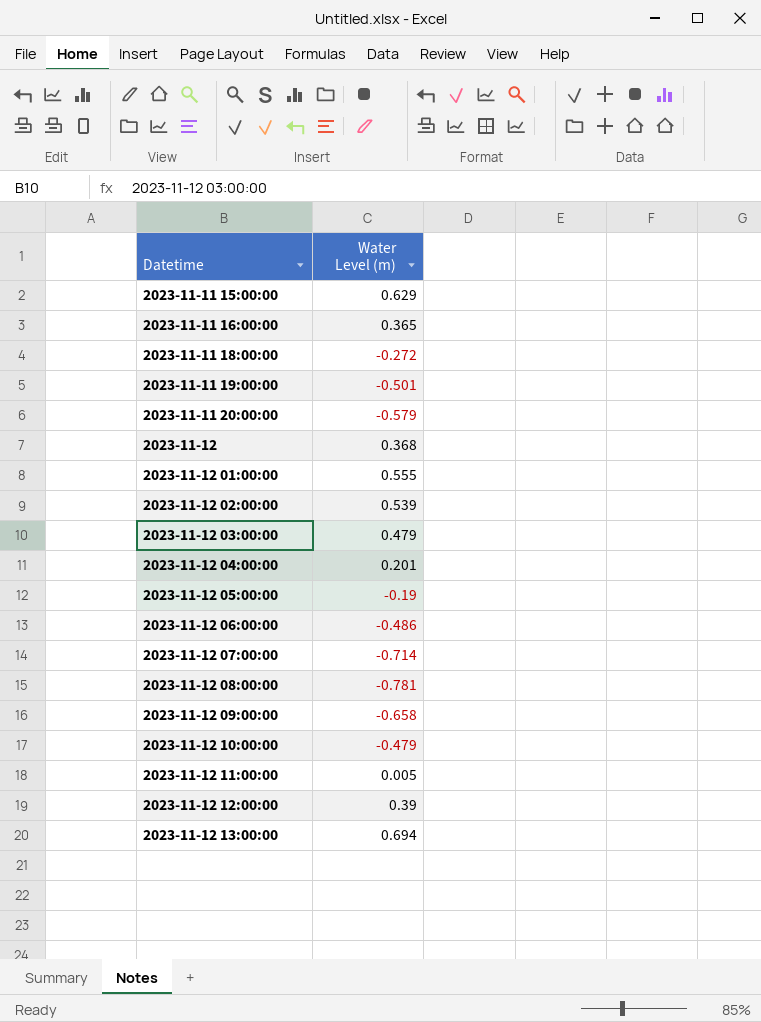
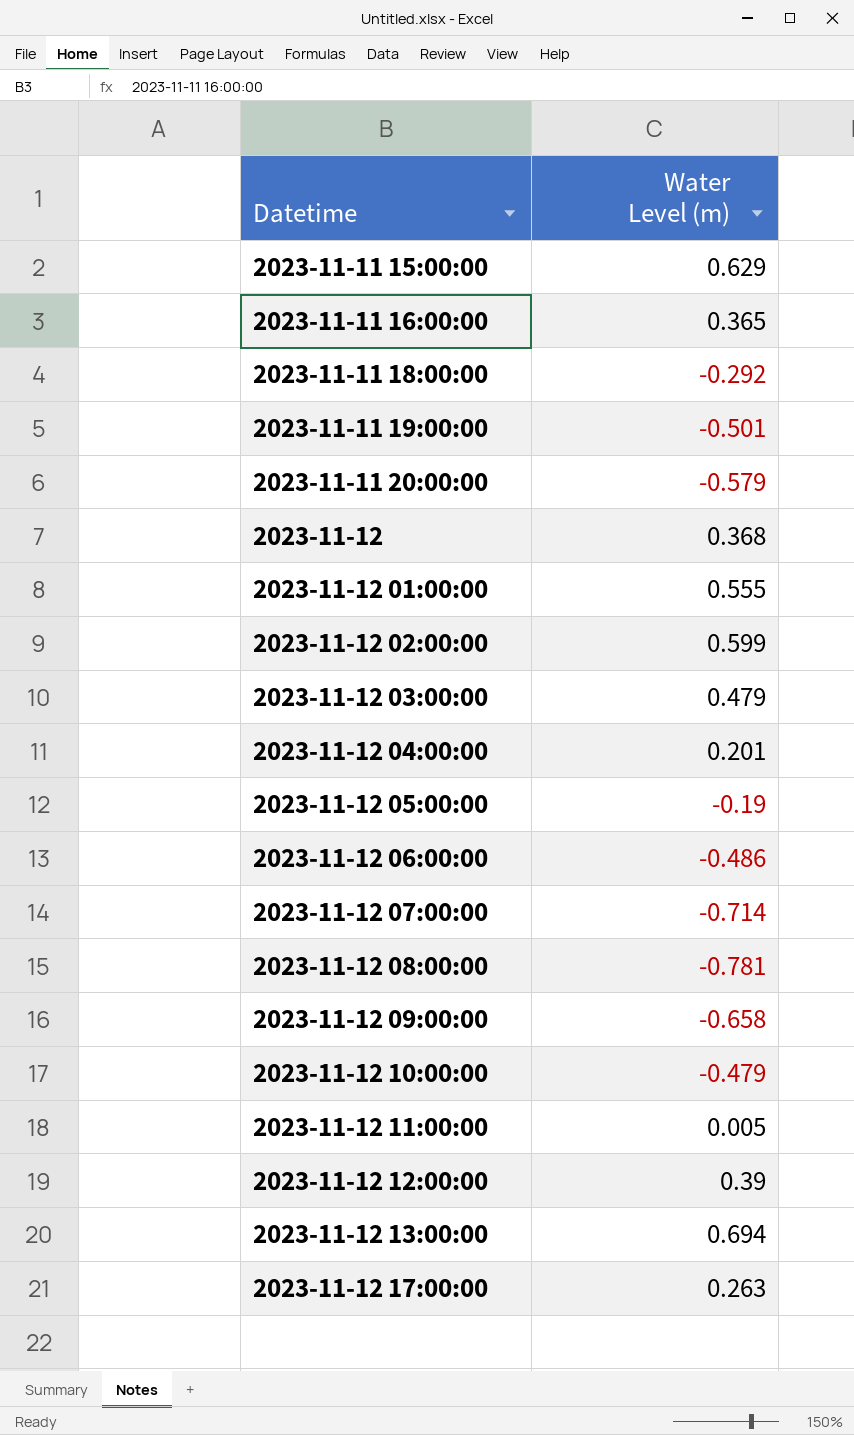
2023-11-11 18:00:00 | Water Level (m): -0.272 -> -0.292
2023-11-12 02:00:00 | Water Level (m): 0.539 -> 0.599
row 2023-11-12 17:00:00: none -> 0.263

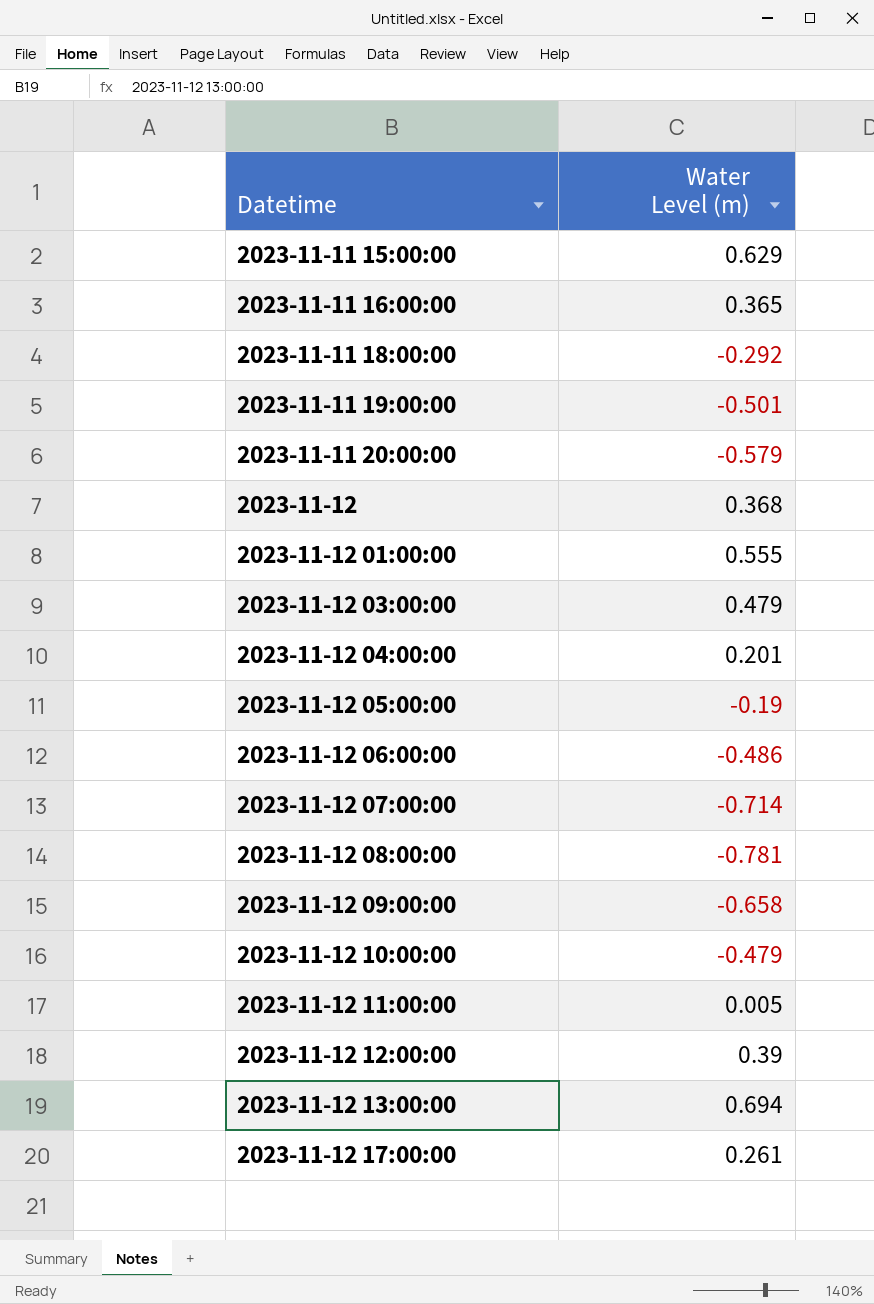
row 2023-11-12 02:00:00: 0.599 -> none
2023-11-12 17:00:00 | Water Level (m): 0.263 -> 0.261

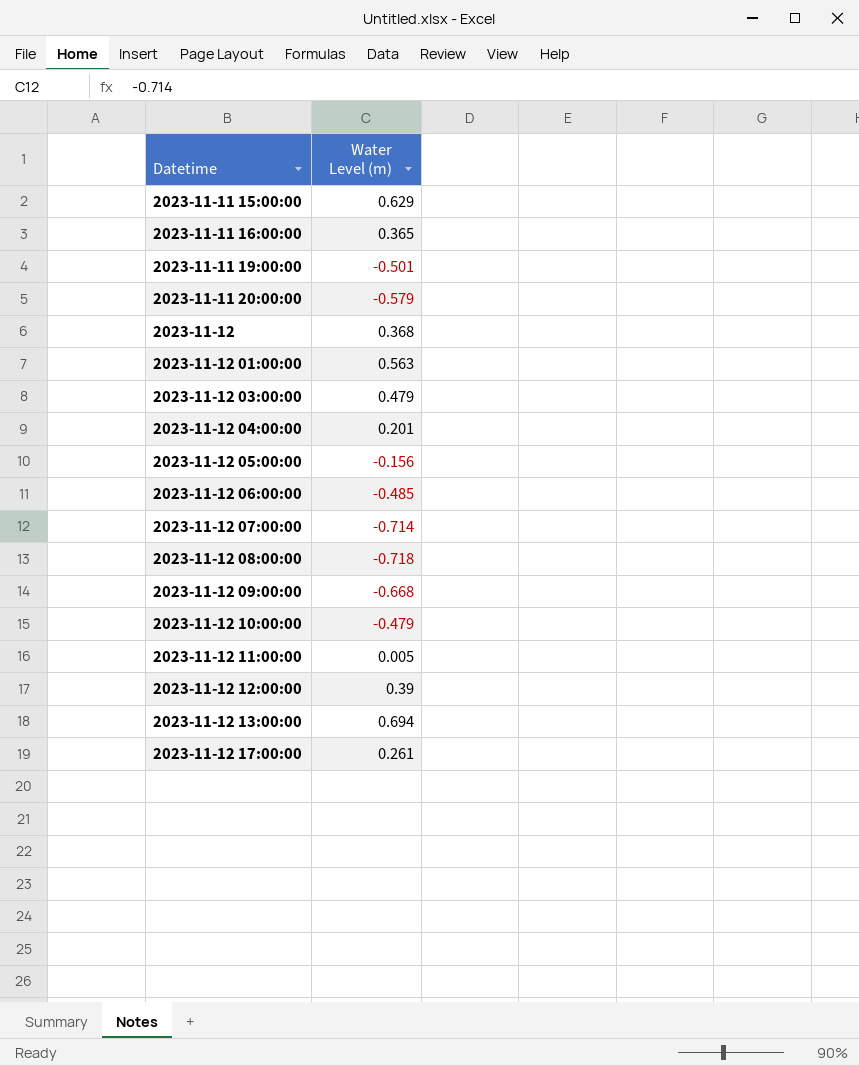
row 2023-11-11 18:00:00: -0.292 -> none
2023-11-12 01:00:00 | Water Level (m): 0.555 -> 0.563
2023-11-12 05:00:00 | Water Level (m): -0.19 -> -0.156
2023-11-12 06:00:00 | Water Level (m): -0.486 -> -0.485
2023-11-12 08:00:00 | Water Level (m): -0.781 -> -0.718
2023-11-12 09:00:00 | Water Level (m): -0.658 -> -0.668

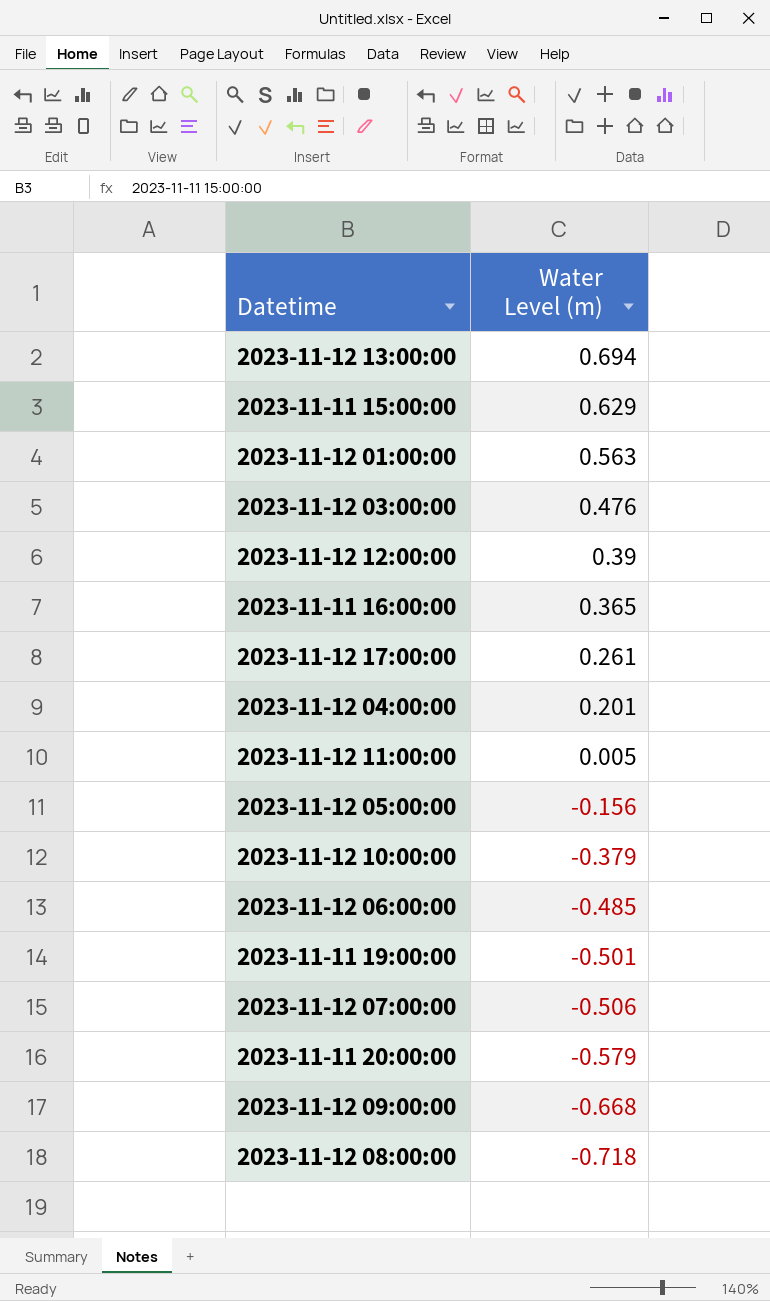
row order: Datetime ascending -> Water Level (m) descending
row 2023-11-12: 0.368 -> none
2023-11-12 03:00:00 | Water Level (m): 0.479 -> 0.476
2023-11-12 10:00:00 | Water Level (m): -0.479 -> -0.379
2023-11-12 07:00:00 | Water Level (m): -0.714 -> -0.506

